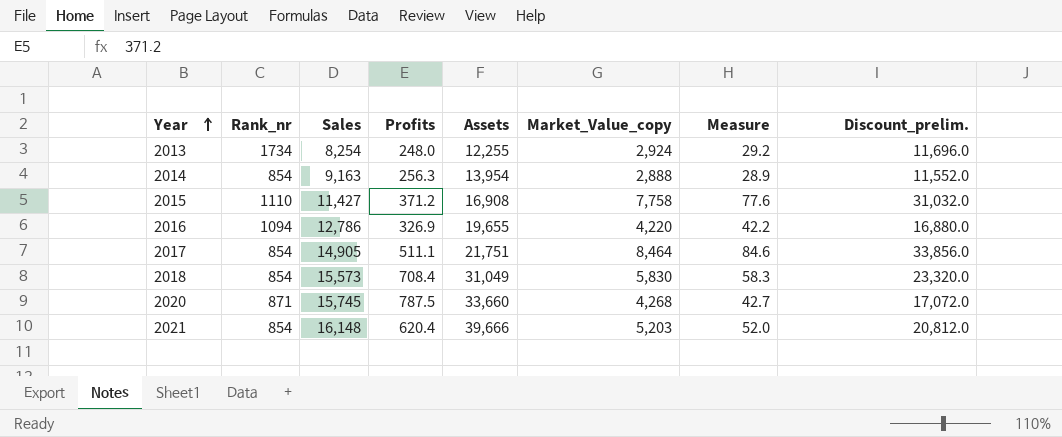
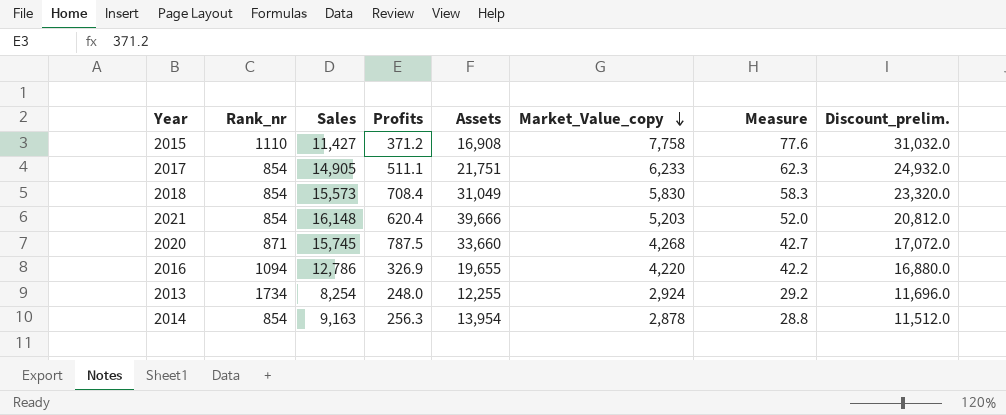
row order: Year ascending -> Market_Value_copy descending
2017 | Market_Value_copy: 8,464 -> 6,233
2017 | Measure: 84.6 -> 62.3
2017 | Discount_prelim.: 33,856.0 -> 24,932.0
2014 | Market_Value_copy: 2,888 -> 2,878
2014 | Measure: 28.9 -> 28.8
2014 | Discount_prelim.: 11,552.0 -> 11,512.0

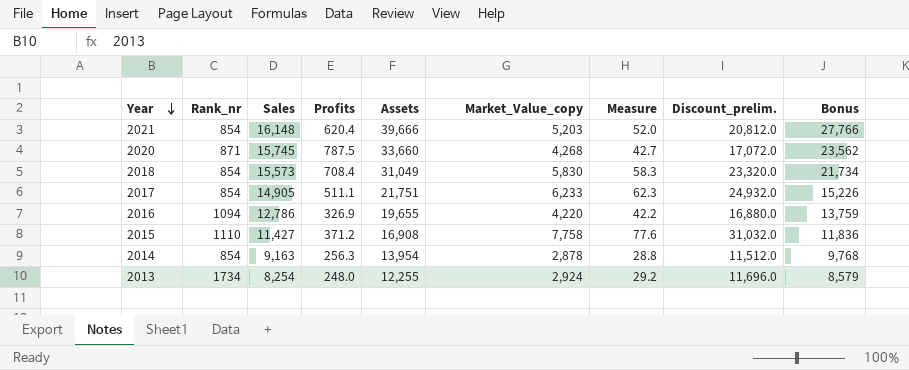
row order: Market_Value_copy descending -> Year descending
column Bonus | formula: none -> [Assets] * 0.7

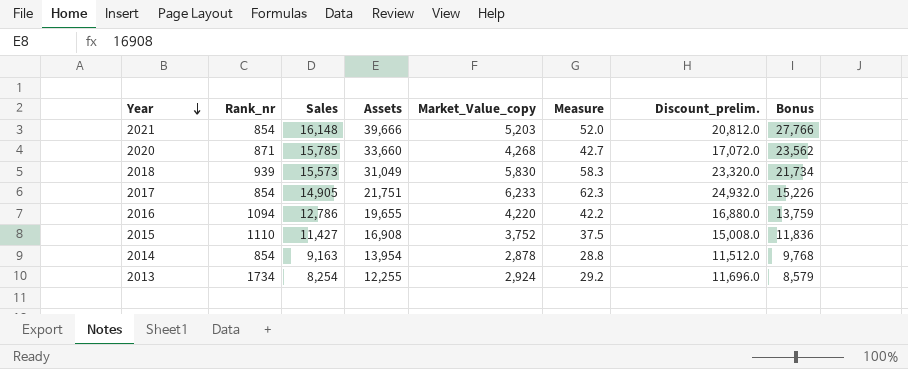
column Profits | position: 4 -> none
2020 | Sales: 15,745 -> 15,785
2018 | Rank_nr: 854 -> 939
2015 | Market_Value_copy: 7,758 -> 3,752
2015 | Measure: 77.6 -> 37.5
2015 | Discount_prelim.: 31,032.0 -> 15,008.0

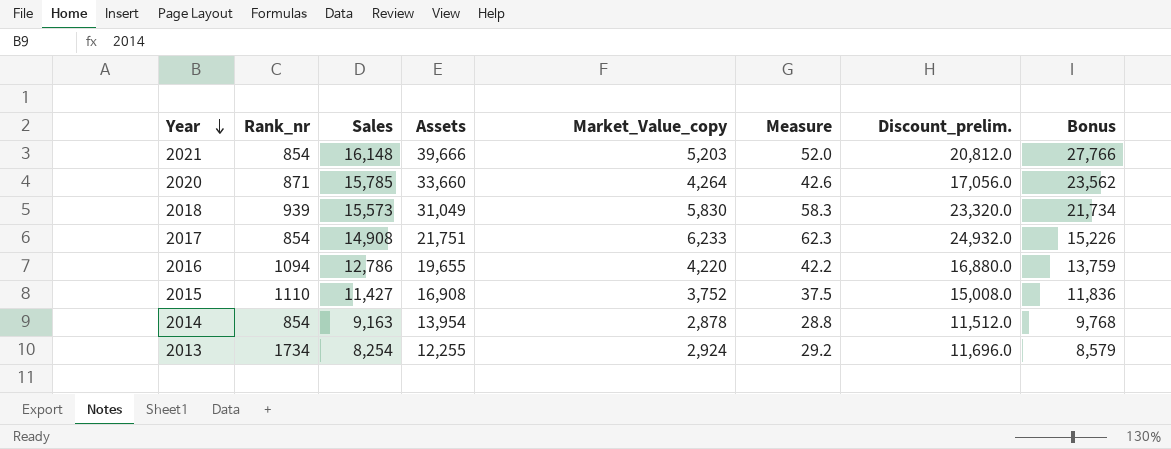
2020 | Market_Value_copy: 4,268 -> 4,264
2020 | Measure: 42.7 -> 42.6
2020 | Discount_prelim.: 17,072.0 -> 17,056.0
2017 | Sales: 14,905 -> 14,908

